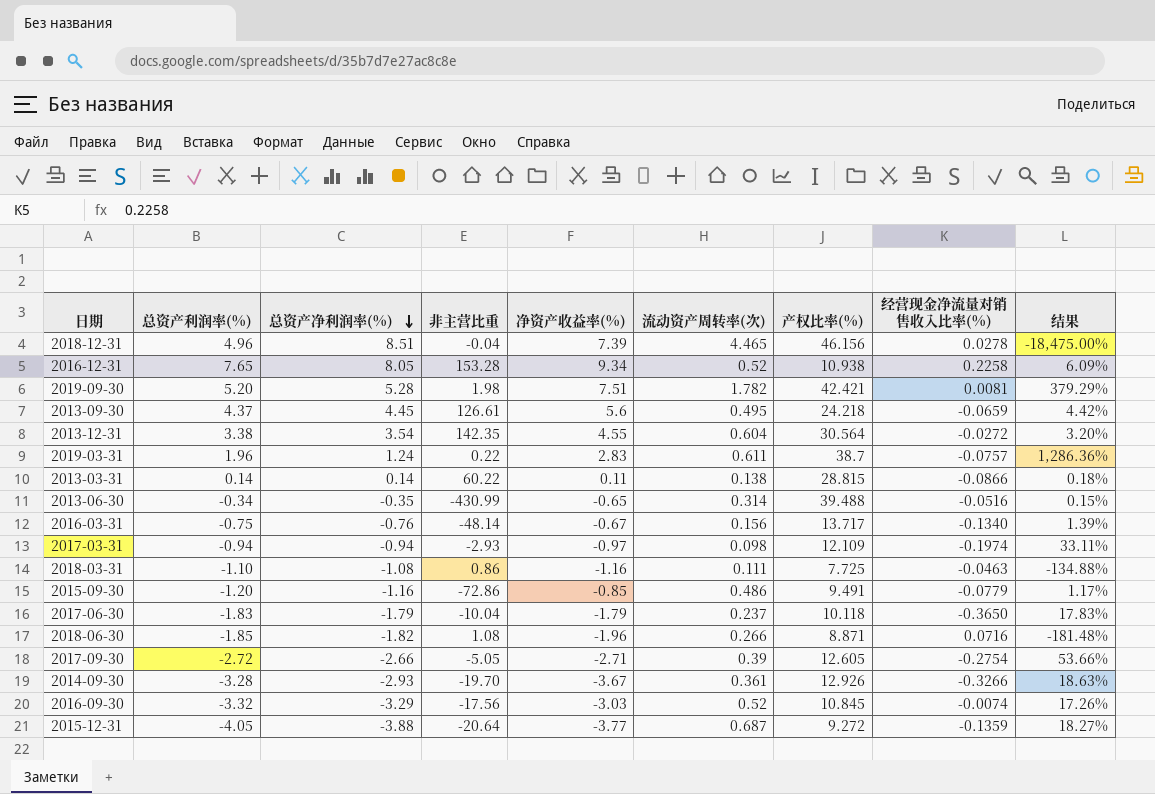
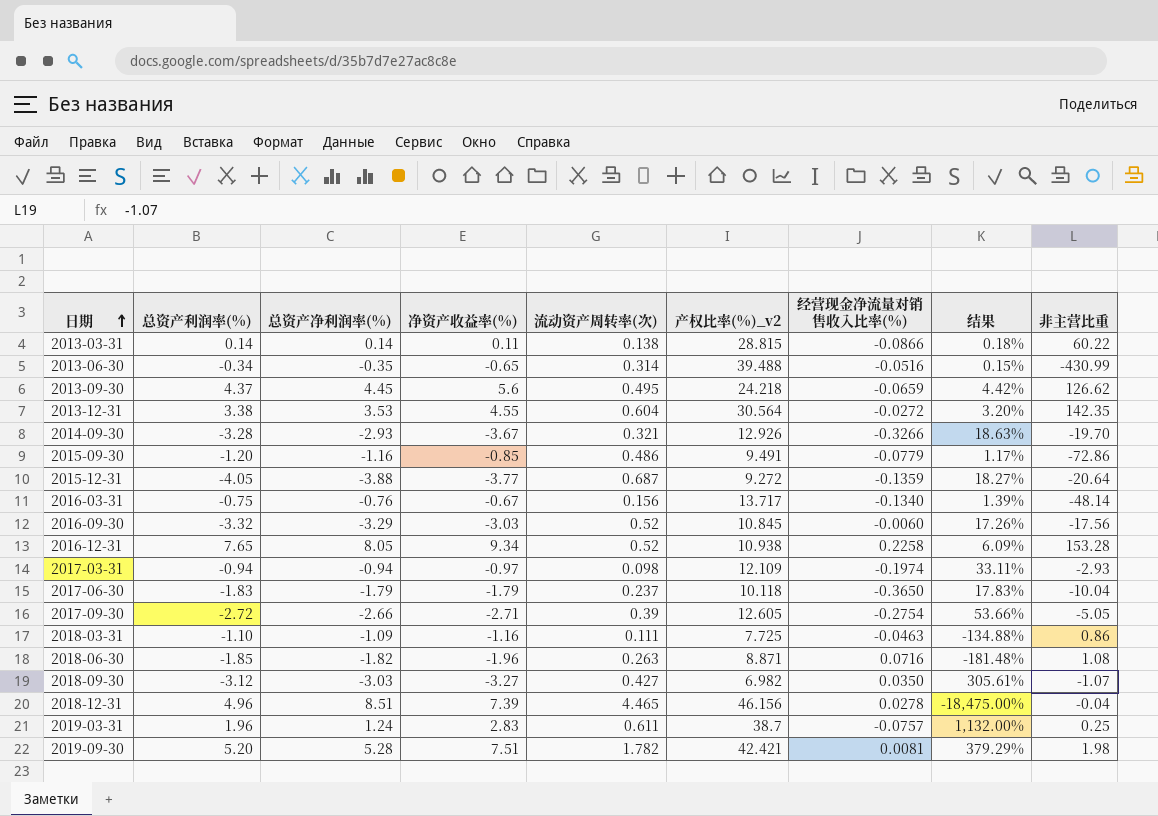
row order: 总资产净利润率(%) descending -> 日期 ascending
column name: 产权比率(%) -> 产权比率(%)_v2
column 非主营比重 | position: 4 -> 9
2013-09-30 | 非主营比重: 126.61 -> 126.62
2013-12-31 | 总资产净利润率(%): 3.54 -> 3.53
2014-09-30 | 流动资产周转率(次): 0.361 -> 0.321
2016-09-30 | 经营现金净流量对销售收入比率(%): -0.0074 -> -0.0060
2018-03-31 | 总资产净利润率(%): -1.08 -> -1.09
2018-06-30 | 流动资产周转率(次): 0.266 -> 0.263
row 2018-09-30: none -> -3.12 | -3.03 | -3.27 | 0.427 | 6.982 | 0.0350 | 305.61% | -1.07
2019-03-31 | 结果: 1,286.36% -> 1,132.00%
2019-03-31 | 非主营比重: 0.22 -> 0.25

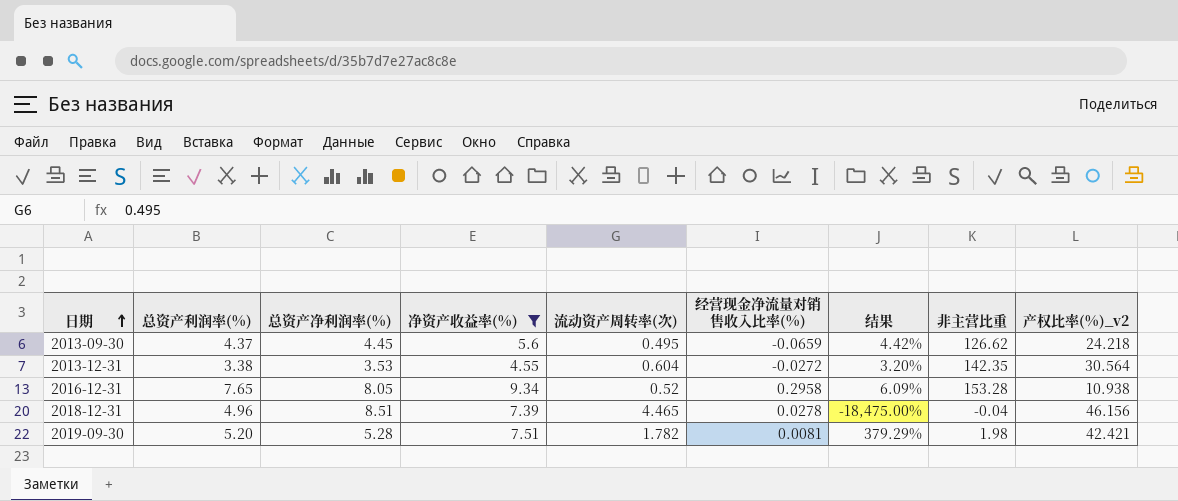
filter: none -> 净资产收益率(%) >= 4.55
column 产权比率(%)_v2 | position: 6 -> 9
2016-12-31 | 经营现金净流量对销售收入比率(%): 0.2258 -> 0.2958

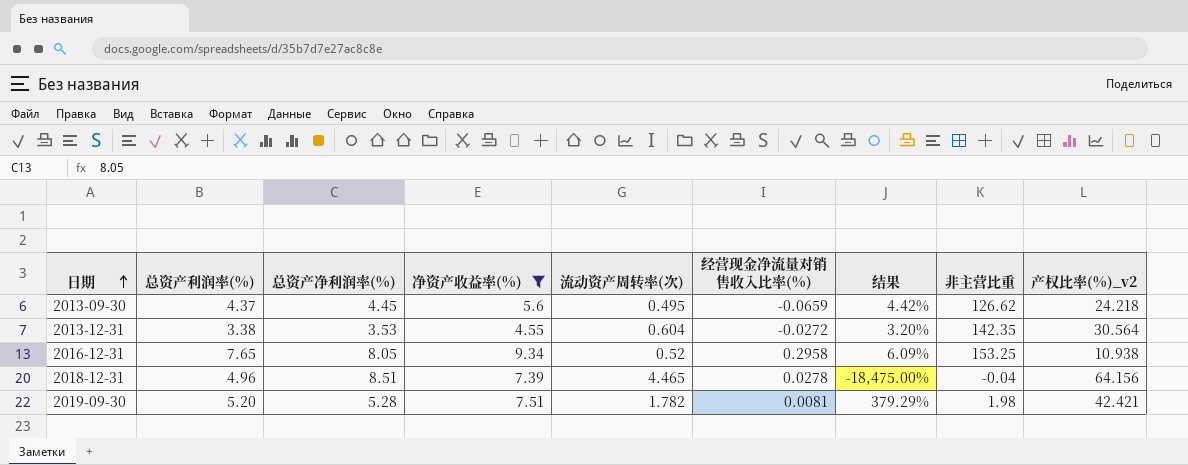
2016-12-31 | 非主营比重: 153.28 -> 153.25
2018-12-31 | 产权比率(%)_v2: 46.156 -> 64.156

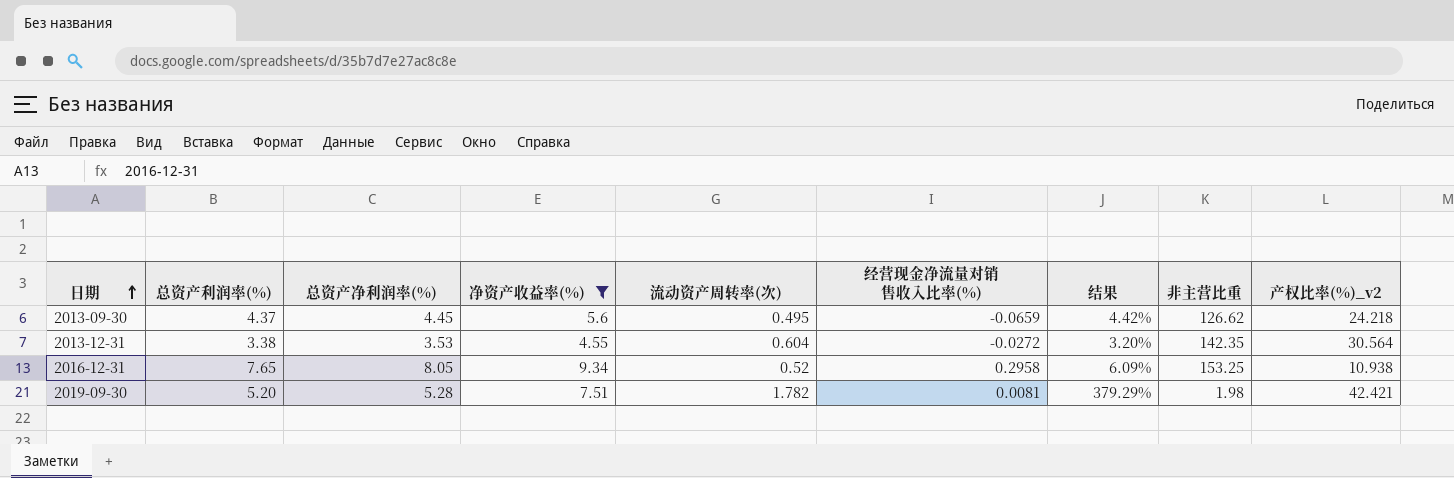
row 2018-12-31: 4.96 | 8.51 | 7.39 | 4.465 | 0.0278 | -18,475.00% | -0.04 | 64.156 -> none

